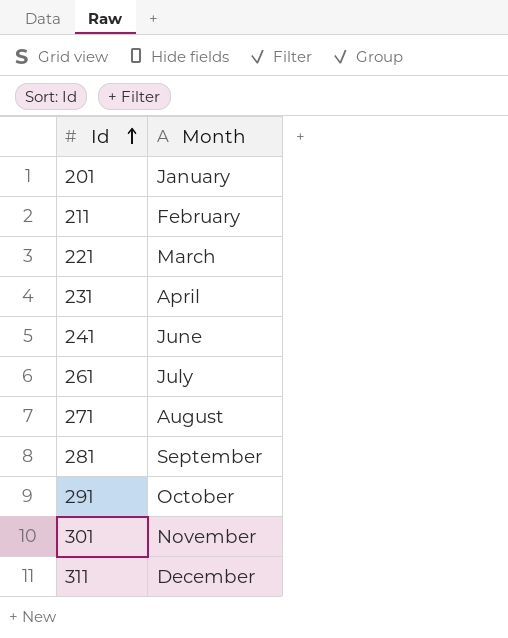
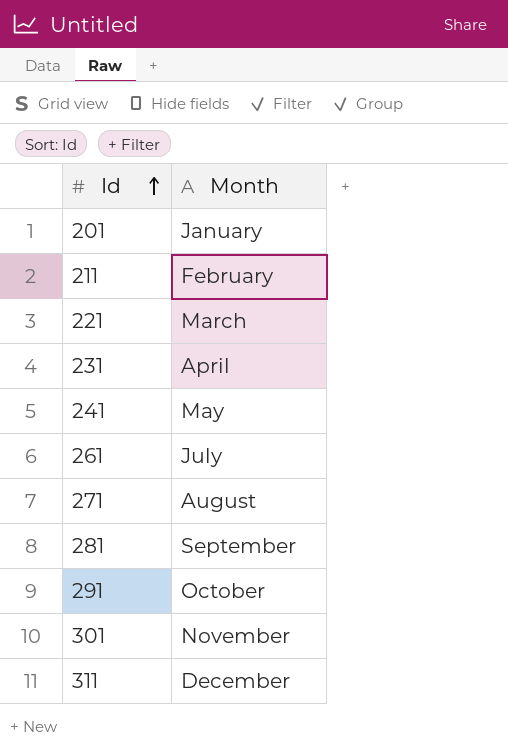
241 | Month: June -> May

